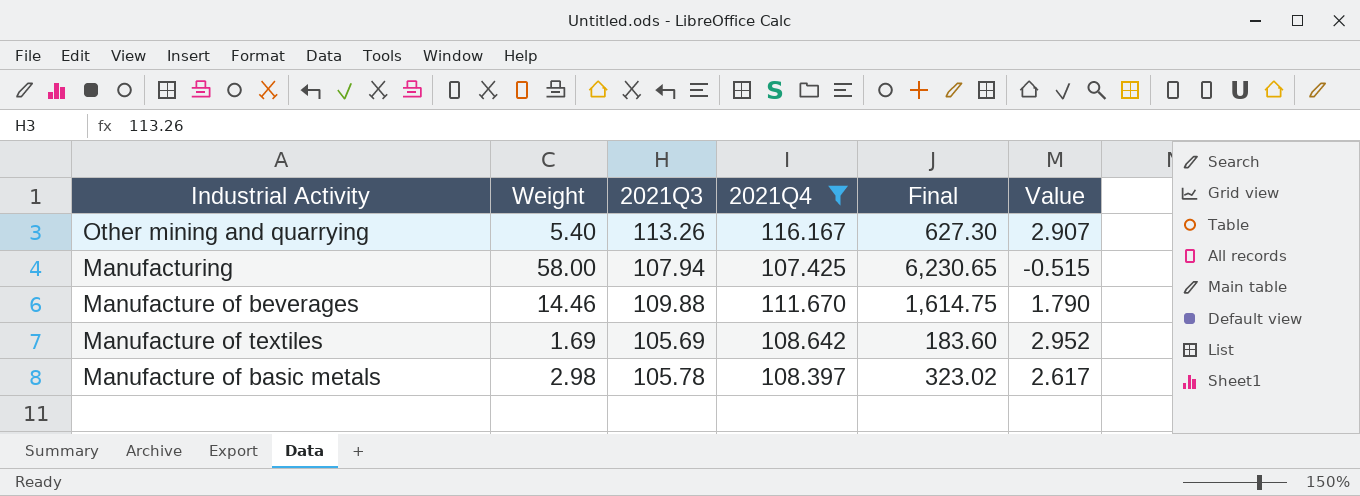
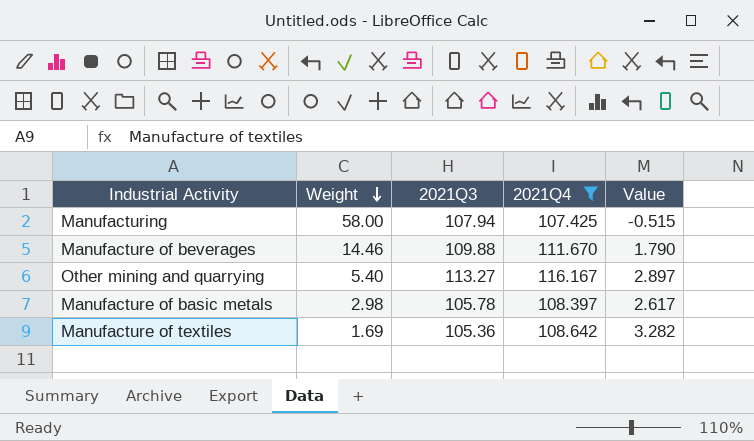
row order: none -> Weight descending
column Final | formula: [Weight] * [2021Q4] -> none
Other mining and quarrying | 2021Q3: 113.26 -> 113.27
Other mining and quarrying | Value: 2.907 -> 2.897
Manufacture of textiles | 2021Q3: 105.69 -> 105.36
Manufacture of textiles | Value: 2.952 -> 3.282

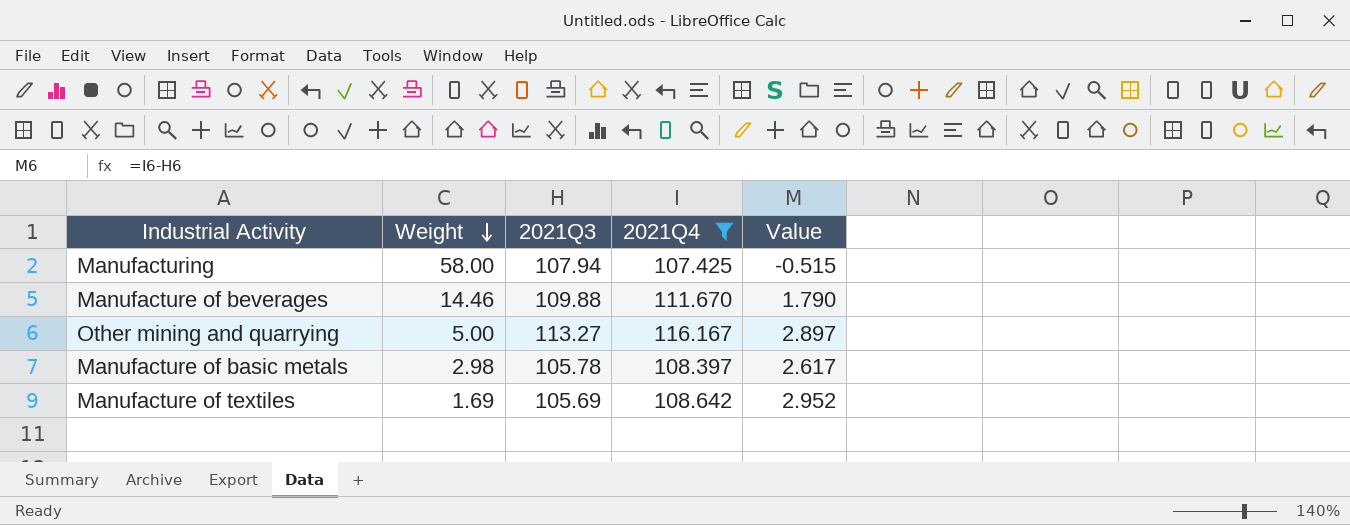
Other mining and quarrying | Weight: 5.40 -> 5.00
Manufacture of textiles | 2021Q3: 105.36 -> 105.69
Manufacture of textiles | Value: 3.282 -> 2.952

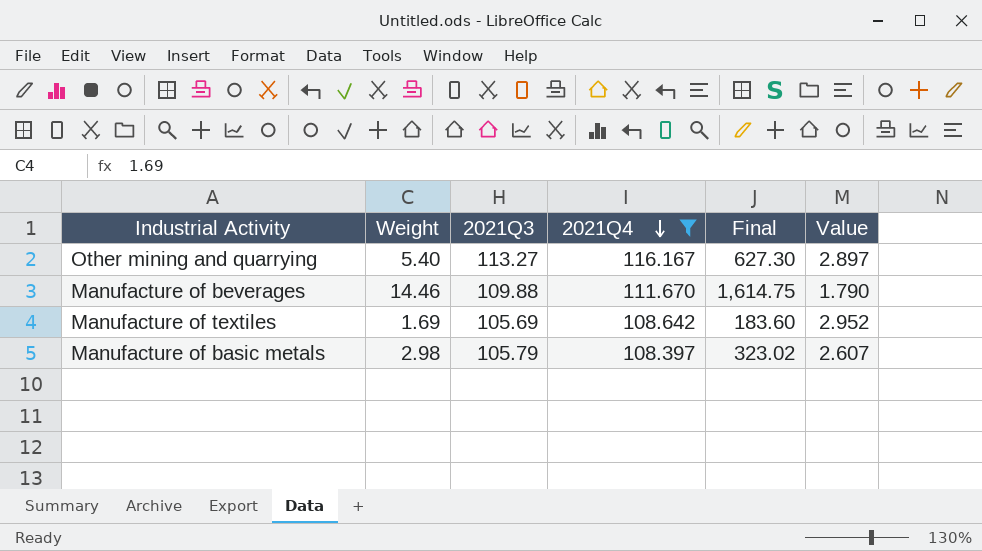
row order: Weight descending -> 2021Q4 descending
column Final | formula: none -> [Weight] * [2021Q4]
row Manufacturing: 58.00 | 107.94 | 107.425 | -0.515 -> none
Other mining and quarrying | Weight: 5.00 -> 5.40
Manufacture of basic metals | 2021Q3: 105.78 -> 105.79
Manufacture of basic metals | Value: 2.617 -> 2.607

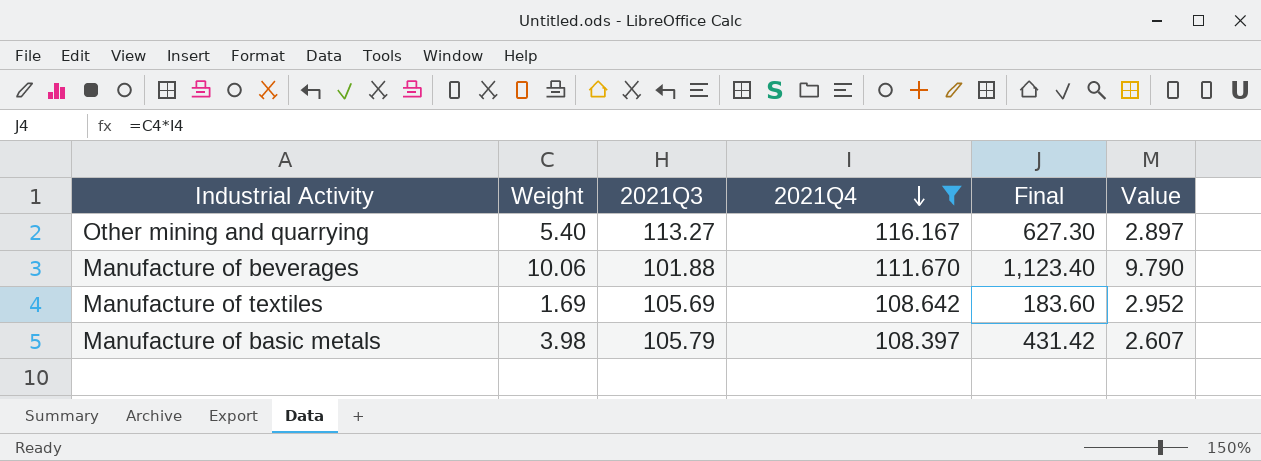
Manufacture of beverages | Weight: 14.46 -> 10.06
Manufacture of beverages | 2021Q3: 109.88 -> 101.88
Manufacture of beverages | Final: 1,614.75 -> 1,123.40
Manufacture of beverages | Value: 1.790 -> 9.790
Manufacture of basic metals | Weight: 2.98 -> 3.98
Manufacture of basic metals | Final: 323.02 -> 431.42

